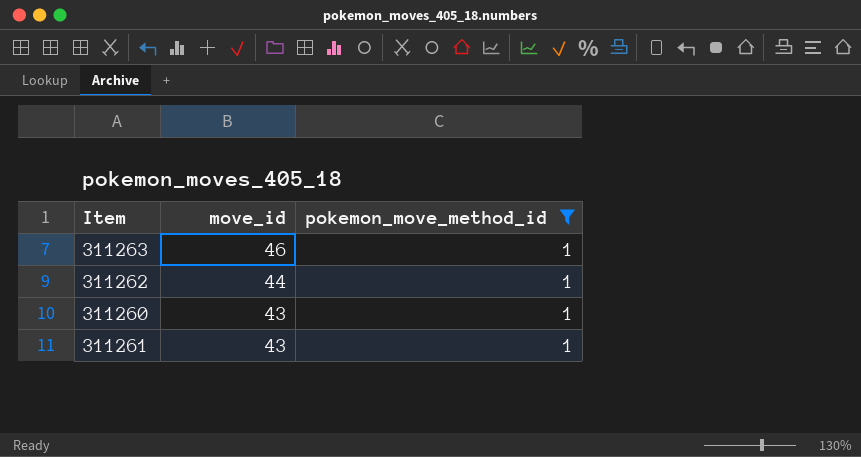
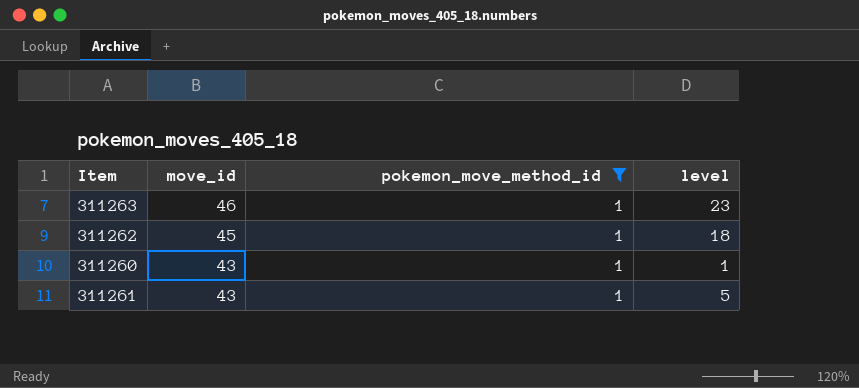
column level | position: none -> 4
311262 | move_id: 44 -> 45

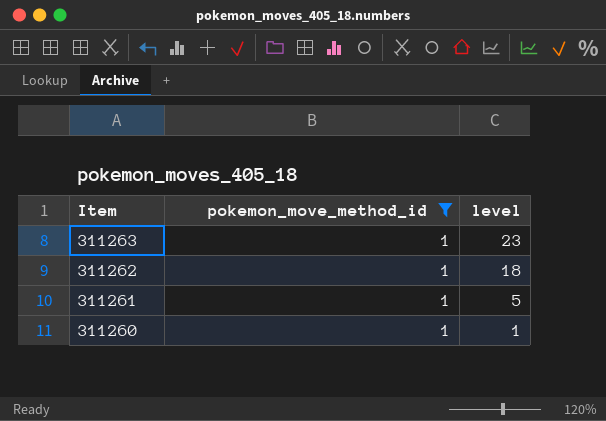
row order: move_id descending -> Item descending
column move_id | position: 2 -> none

